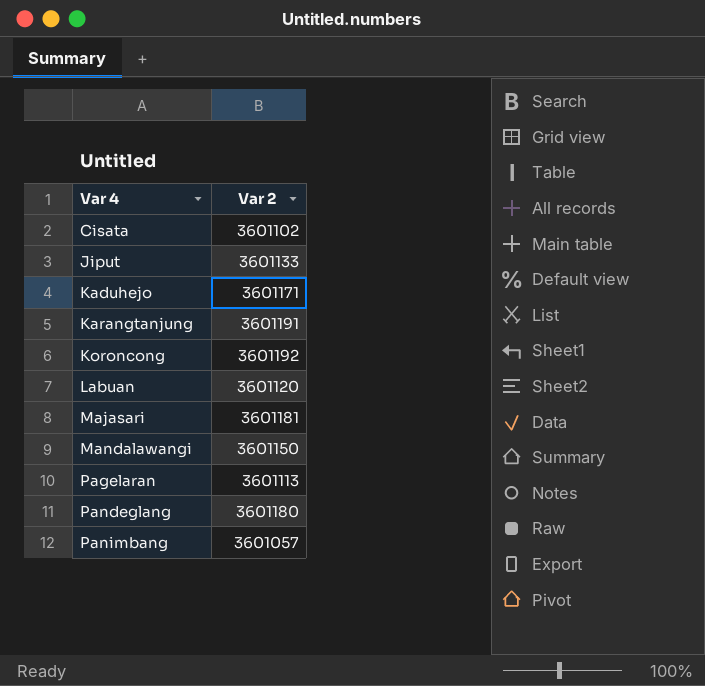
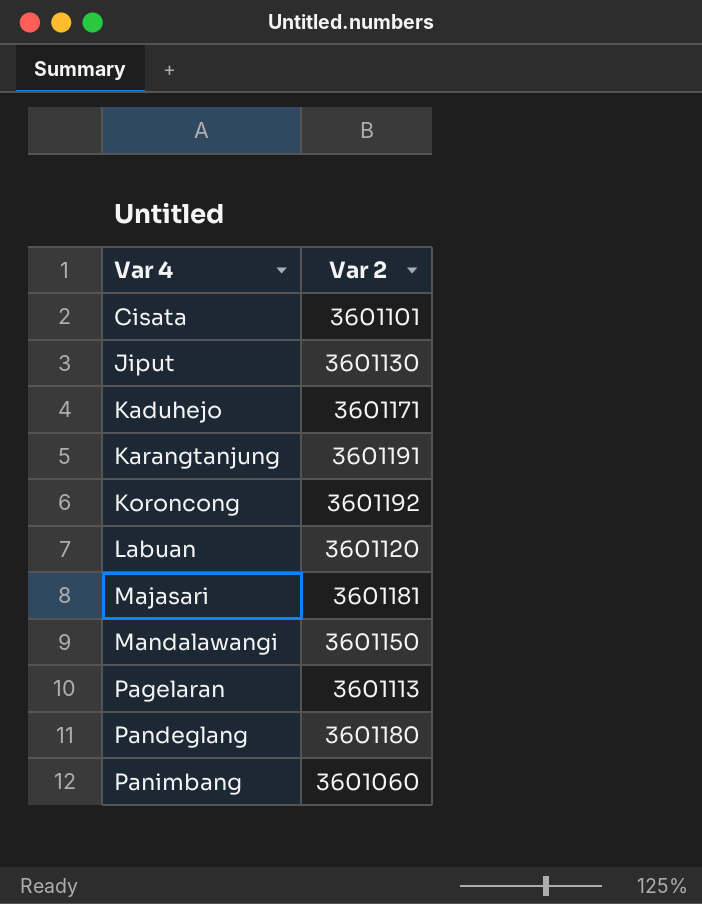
Cisata | Var 2: 3601102 -> 3601101
Jiput | Var 2: 3601133 -> 3601130
Panimbang | Var 2: 3601057 -> 3601060

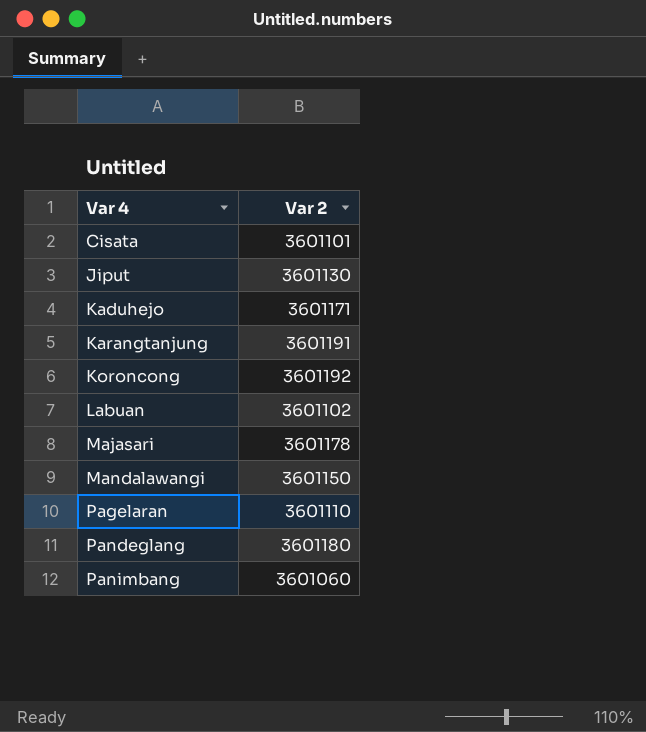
Labuan | Var 2: 3601120 -> 3601102
Majasari | Var 2: 3601181 -> 3601178
Pagelaran | Var 2: 3601113 -> 3601110

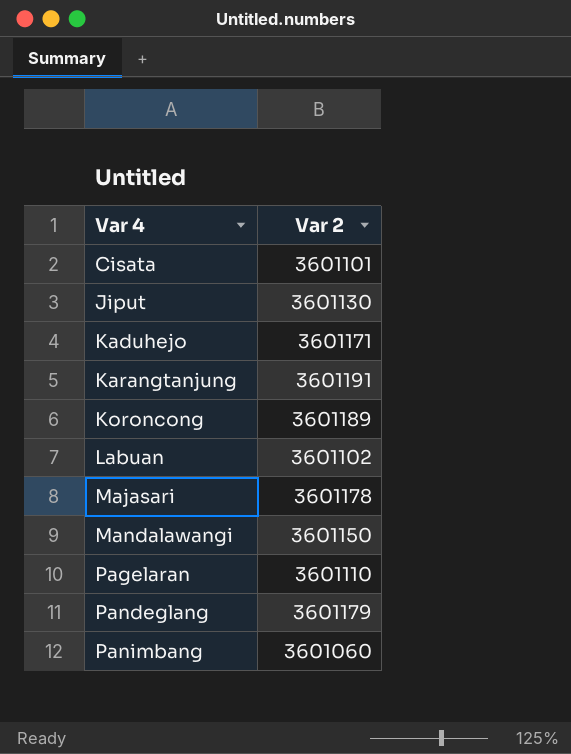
Koroncong | Var 2: 3601192 -> 3601189
Pandeglang | Var 2: 3601180 -> 3601179

